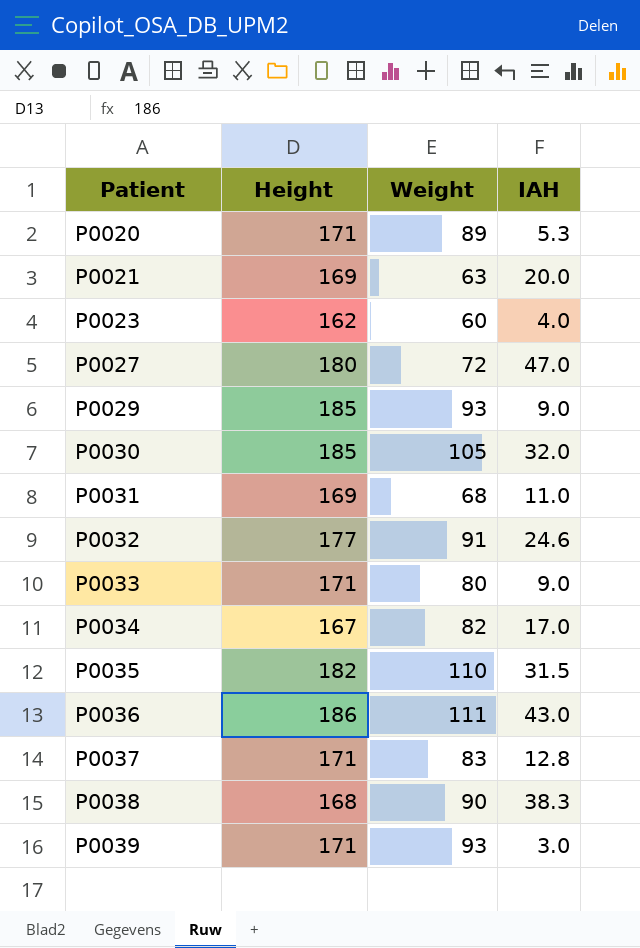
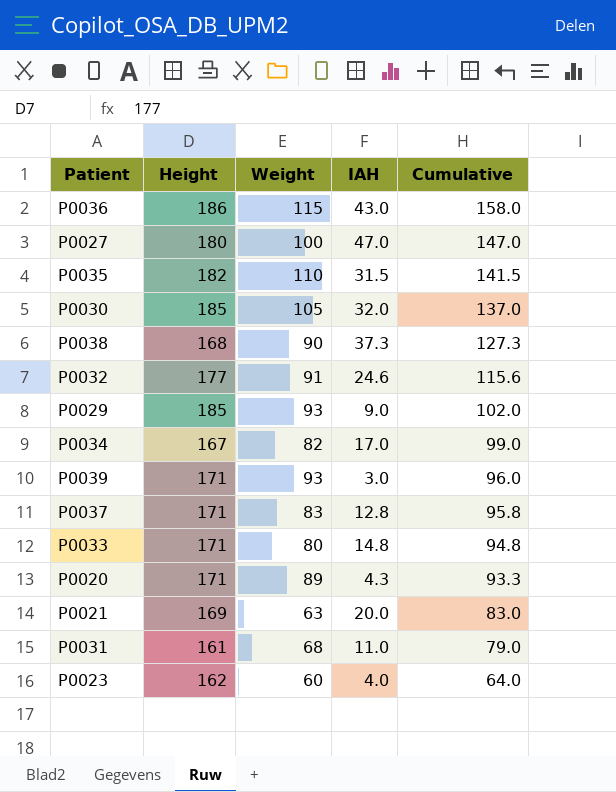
row order: Patient ascending -> Cumulative descending
column Cumulative | formula: none -> [Weight] + [IAH]
P0036 | Weight: 111 -> 115
P0027 | Weight: 72 -> 100
P0038 | IAH: 38.3 -> 37.3
P0033 | IAH: 9.0 -> 14.8
P0020 | IAH: 5.3 -> 4.3
P0031 | Height: 169 -> 161

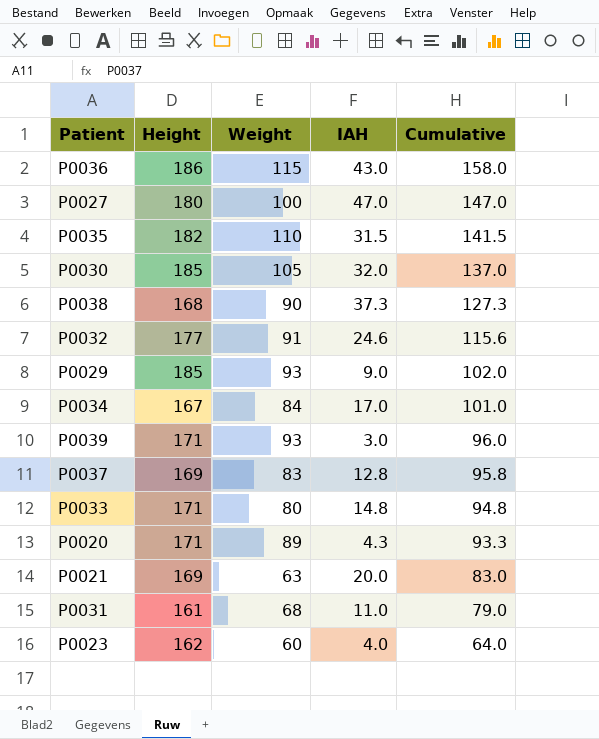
P0034 | Weight: 82 -> 84
P0034 | Cumulative: 99.0 -> 101.0
P0037 | Height: 171 -> 169

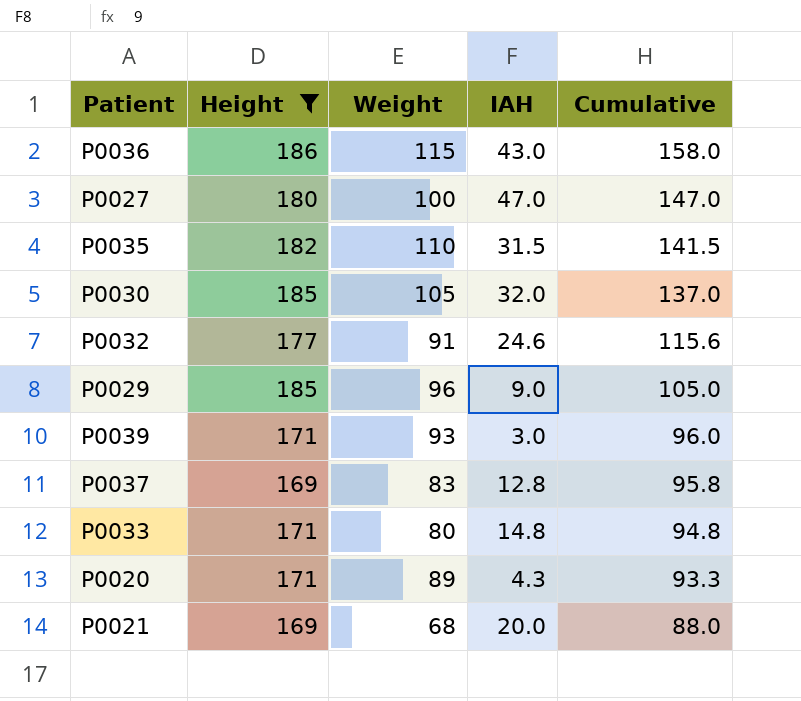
filter: none -> Height >= 169
P0029 | Weight: 93 -> 96
P0029 | Cumulative: 102.0 -> 105.0
P0021 | Weight: 63 -> 68
P0021 | Cumulative: 83.0 -> 88.0

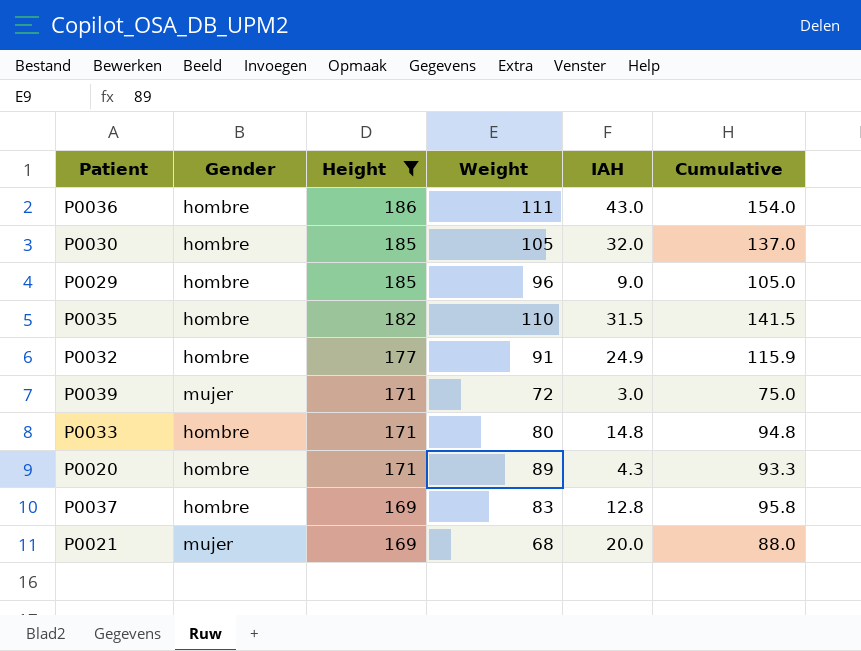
row order: Cumulative descending -> Height descending
column Gender | position: none -> 2
row P0027: 180 | 100 | 47.0 | 147.0 -> none
P0036 | Weight: 115 -> 111
P0036 | Cumulative: 158.0 -> 154.0
P0032 | IAH: 24.6 -> 24.9
P0032 | Cumulative: 115.6 -> 115.9
P0039 | Weight: 93 -> 72
P0039 | Cumulative: 96.0 -> 75.0

